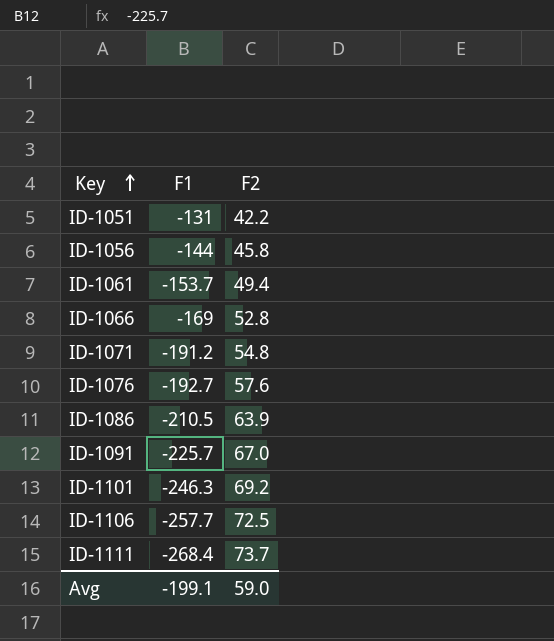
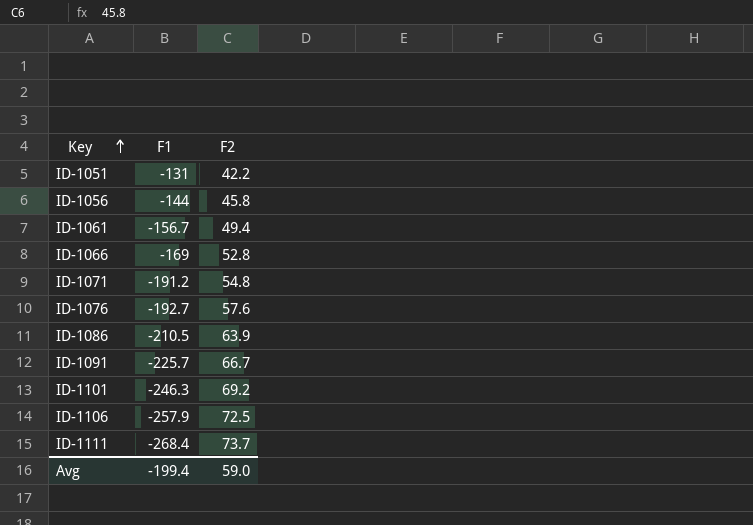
ID-1061 | F1: -153.7 -> -156.7
ID-1091 | F2: 67.0 -> 66.7
ID-1106 | F1: -257.7 -> -257.9
Avg | F1: -199.1 -> -199.4

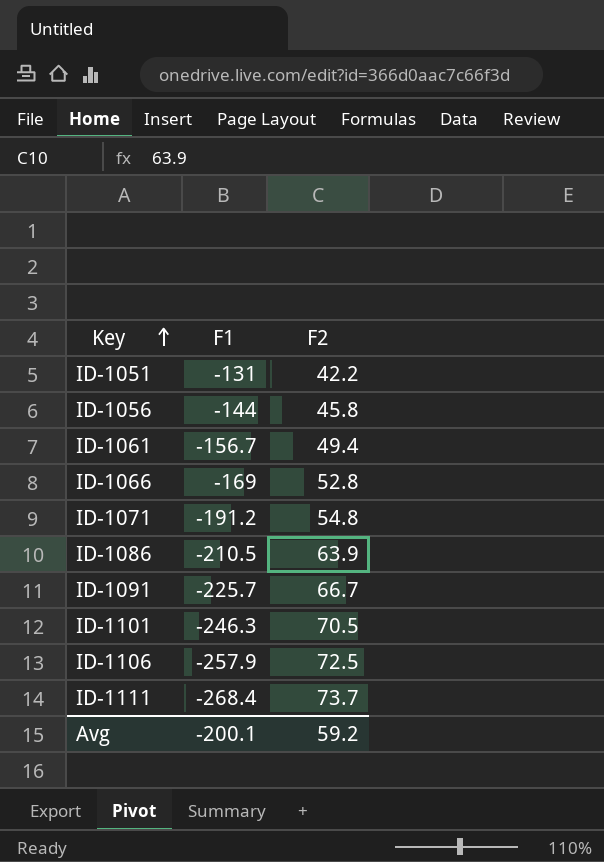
row ID-1076: -192.7 | 57.6 -> none
ID-1101 | F2: 69.2 -> 70.5
Avg | F1: -199.4 -> -200.1
Avg | F2: 59.0 -> 59.2

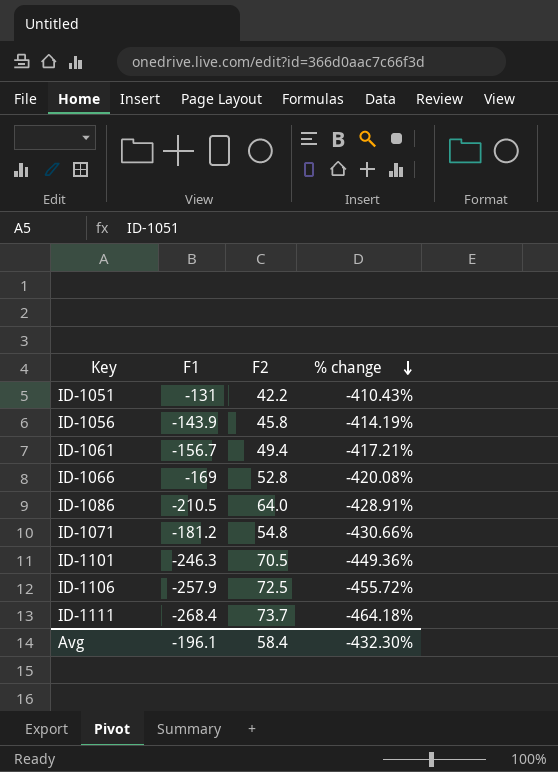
row order: Key ascending -> % change descending
column % change | formula: none -> ([F1] - [F2]) / [F2]
row ID-1091: -225.7 | 66.7 -> none
ID-1056 | F1: -144 -> -143.9
ID-1086 | F2: 63.9 -> 64.0
ID-1071 | F1: -191.2 -> -181.2
Avg | F1: -200.1 -> -196.1
Avg | F2: 59.2 -> 58.4

